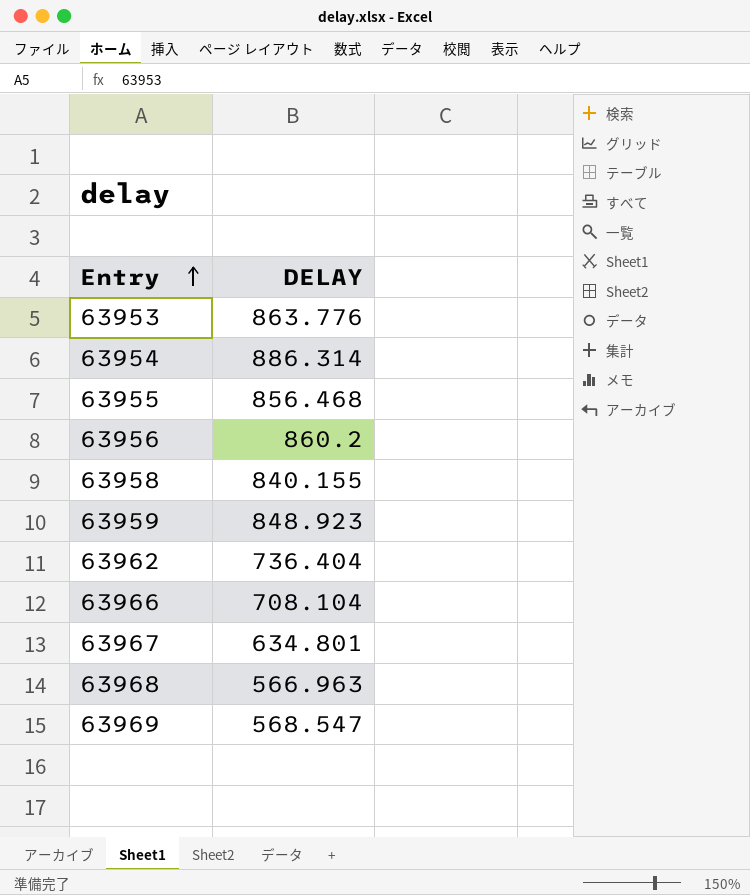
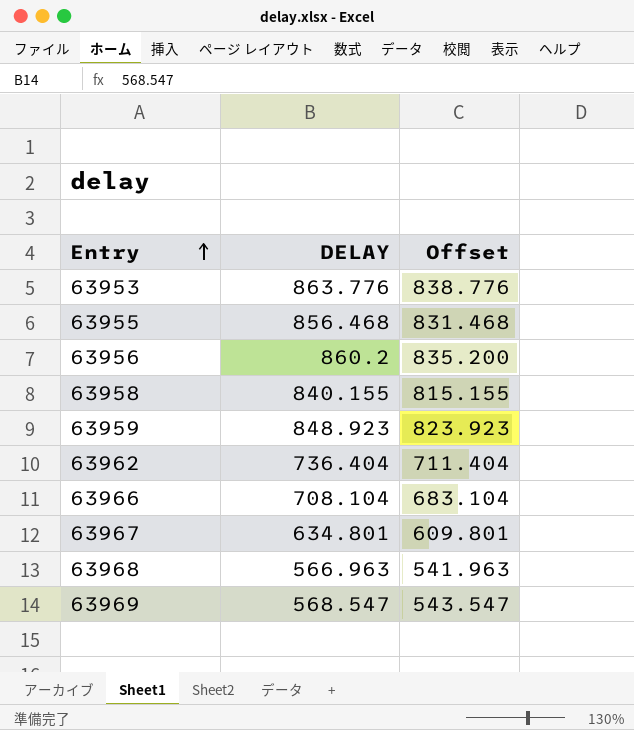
column Offset | formula: none -> [DELAY] - 25
row 63954: 886.314 -> none

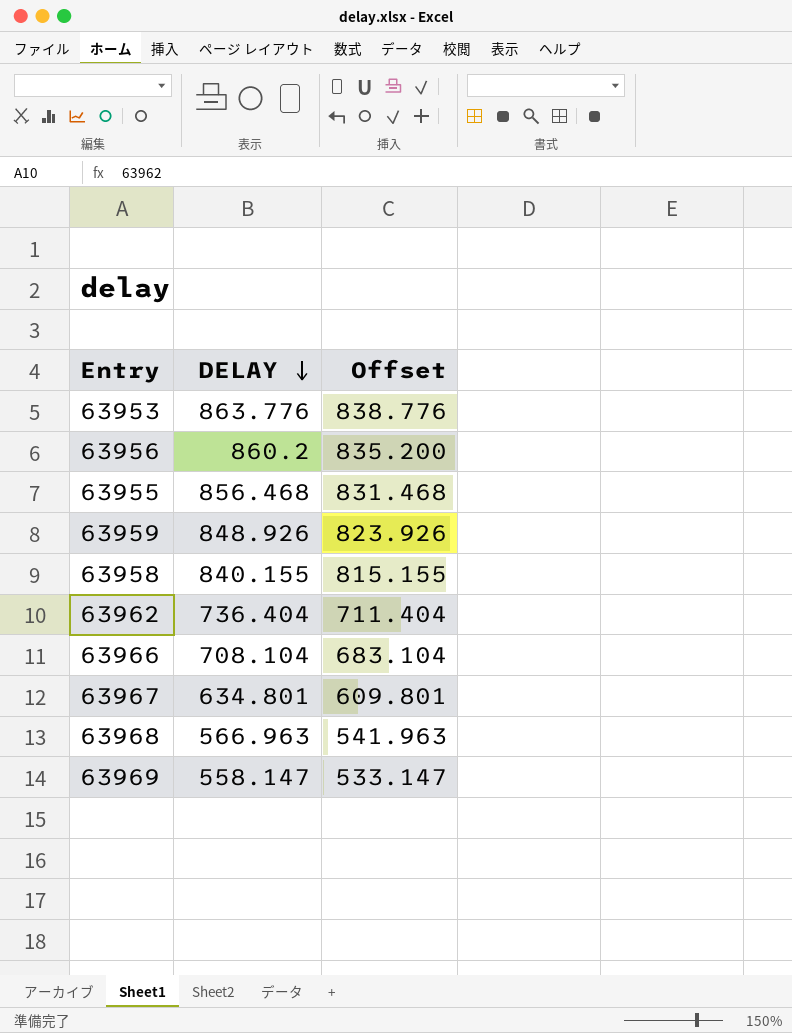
row order: Entry ascending -> DELAY descending
63959 | DELAY: 848.923 -> 848.926
63959 | Offset: 823.923 -> 823.926
63969 | DELAY: 568.547 -> 558.147
63969 | Offset: 543.547 -> 533.147

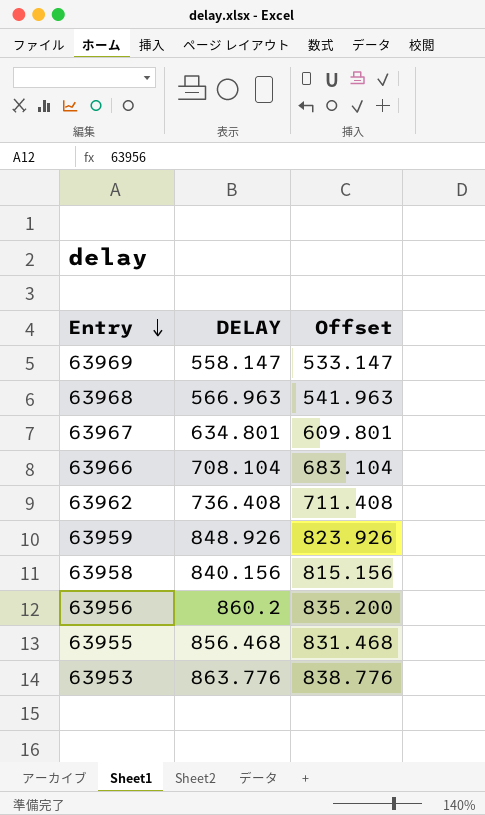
row order: DELAY descending -> Entry descending
63962 | DELAY: 736.404 -> 736.408
63962 | Offset: 711.404 -> 711.408
63958 | DELAY: 840.155 -> 840.156
63958 | Offset: 815.155 -> 815.156

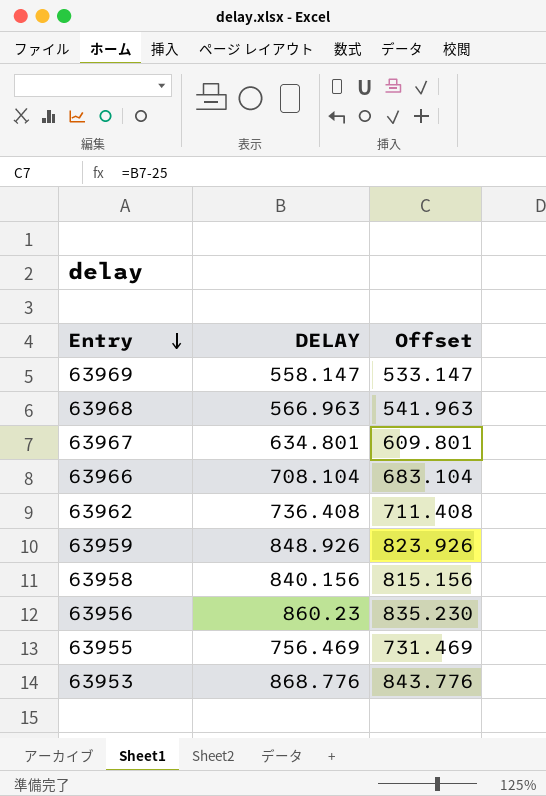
63956 | DELAY: 860.2 -> 860.23
63956 | Offset: 835.200 -> 835.230
63955 | DELAY: 856.468 -> 756.469
63955 | Offset: 831.468 -> 731.469
63953 | DELAY: 863.776 -> 868.776
63953 | Offset: 838.776 -> 843.776

